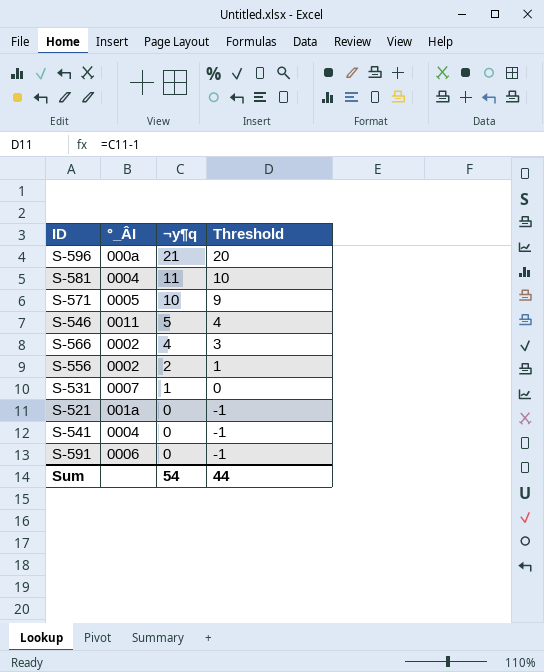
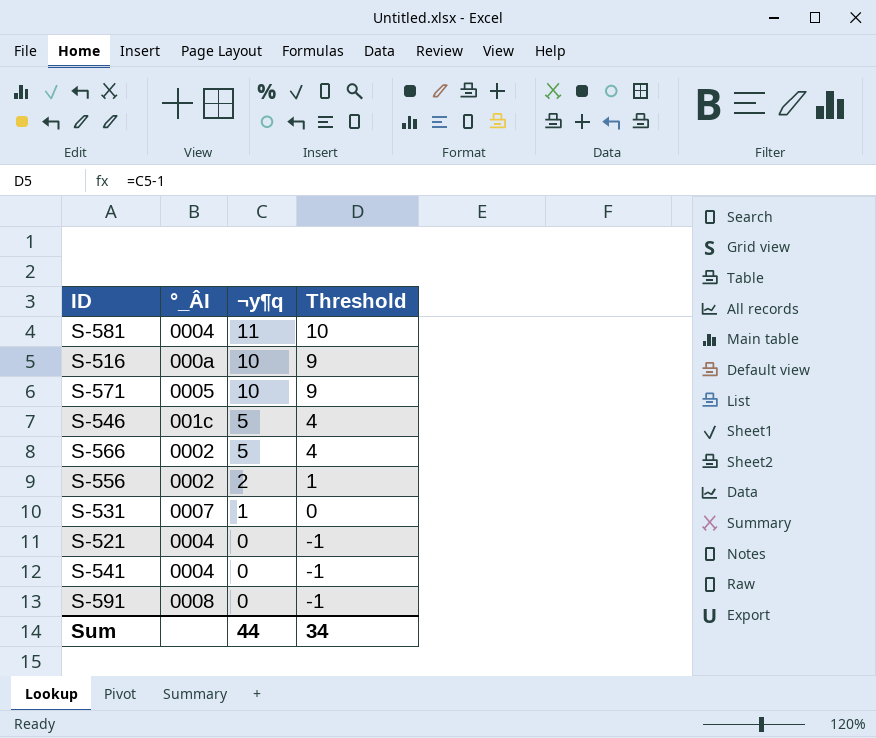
row S-596: 000a | 21 | 20 -> none
row S-516: none -> 000a | 10 | 9
S-546 | °_ÂI: 0011 -> 001c
S-566 | ¬y¶q: 4 -> 5
S-566 | Threshold: 3 -> 4
S-521 | °_ÂI: 001a -> 0004
S-591 | °_ÂI: 0006 -> 0008
Sum | ¬y¶q: 54 -> 44
Sum | Threshold: 44 -> 34

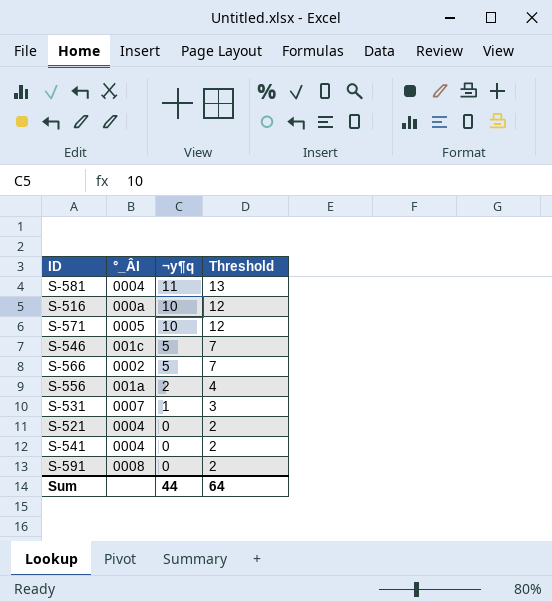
column Threshold | formula: [¬y¶q] - 1 -> [¬y¶q] + 2
S-556 | °_ÂI: 0002 -> 001a
Sum | Threshold: 34 -> 64

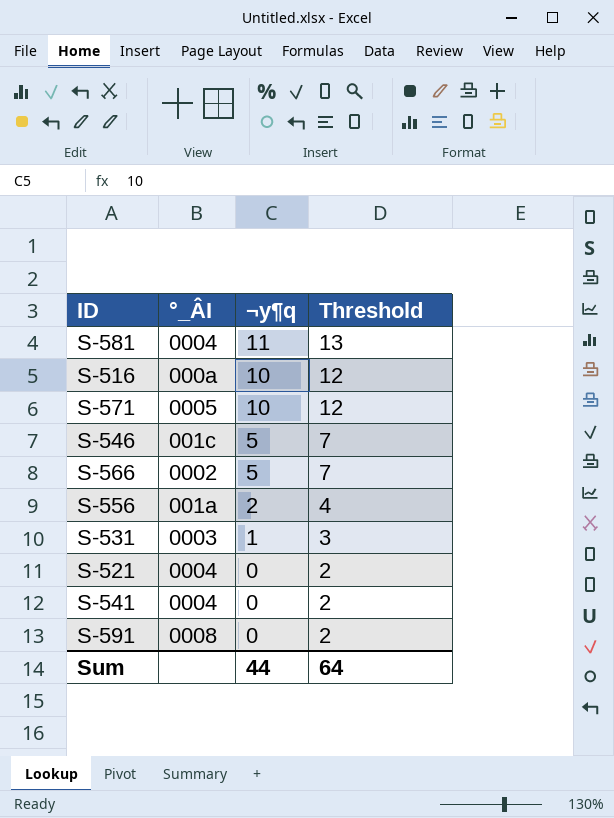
S-531 | °_ÂI: 0007 -> 0003

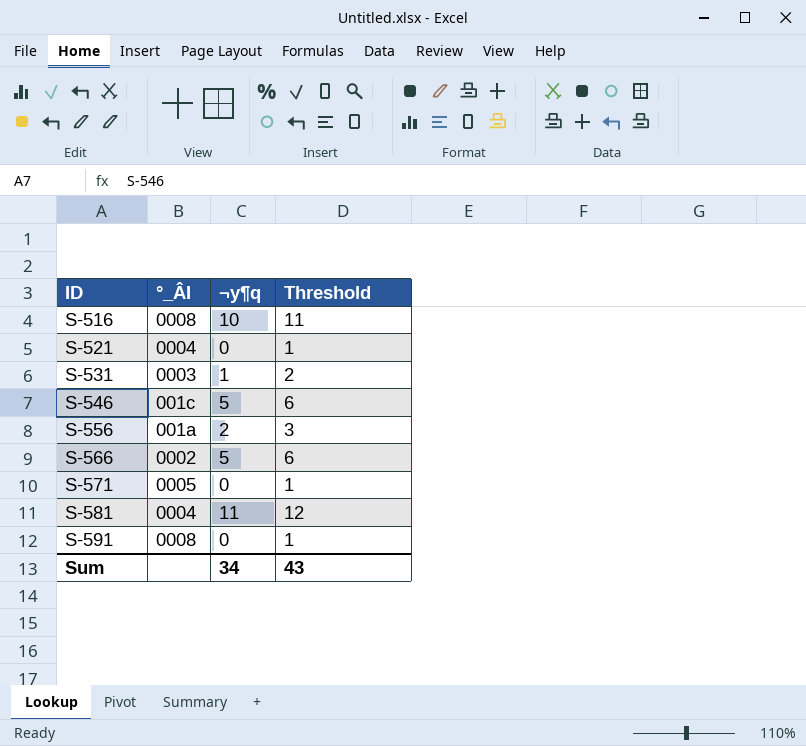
row order: ¬y¶q descending -> ID ascending
column Threshold | formula: [¬y¶q] + 2 -> [¬y¶q] + 1
row S-541: 0004 | 0 | 2 -> none
S-516 | °_ÂI: 000a -> 0008
S-571 | ¬y¶q: 10 -> 0
Sum | ¬y¶q: 44 -> 34
Sum | Threshold: 64 -> 43

